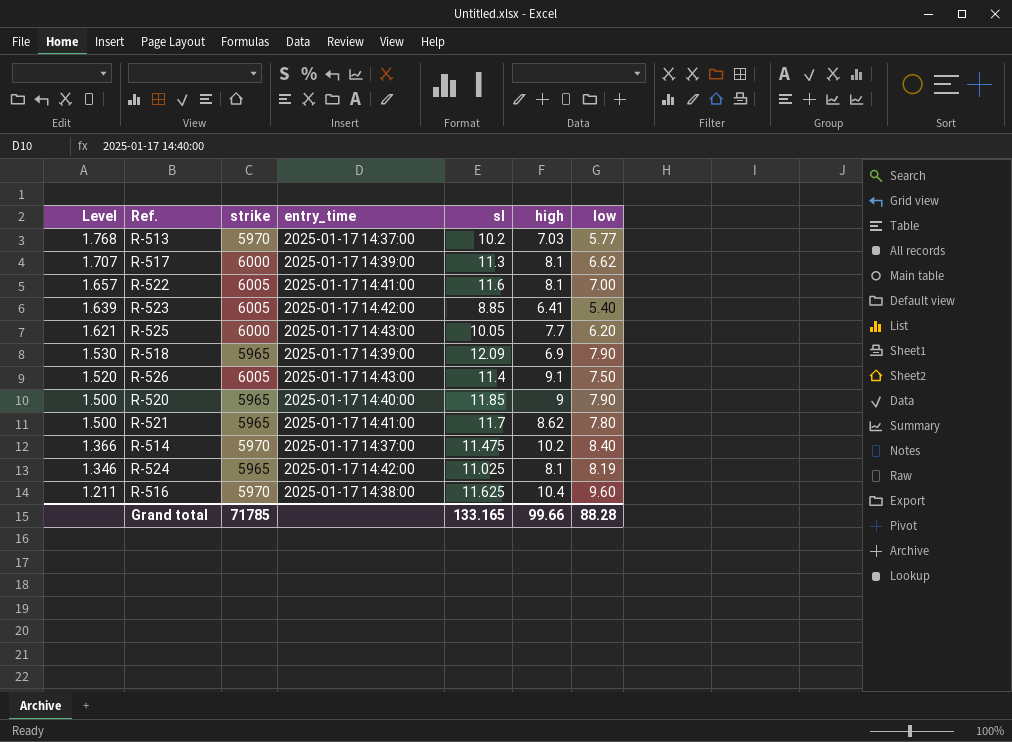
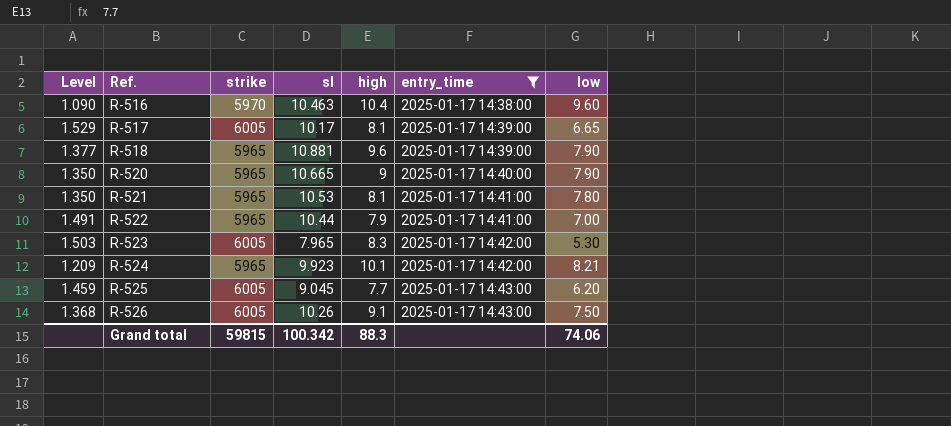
filter: none -> entry_time != 2025-01-17 14:37:00
row order: Level descending -> Ref. ascending
column entry_time | position: 4 -> 6
R-516 | Level: 1.211 -> 1.090
R-516 | sl: 11.625 -> 10.463
R-517 | Level: 1.707 -> 1.529
R-517 | strike: 6000 -> 6005
R-517 | sl: 11.3 -> 10.17
R-517 | low: 6.62 -> 6.65
R-518 | Level: 1.530 -> 1.377
R-518 | sl: 12.09 -> 10.881
R-518 | high: 6.9 -> 9.6
R-520 | Level: 1.500 -> 1.350
R-520 | sl: 11.85 -> 10.665
R-521 | Level: 1.500 -> 1.350
R-521 | sl: 11.7 -> 10.53
R-521 | high: 8.62 -> 8.1
R-522 | Level: 1.657 -> 1.491
R-522 | strike: 6005 -> 5965
R-522 | sl: 11.6 -> 10.44
R-522 | high: 8.1 -> 7.9
R-523 | Level: 1.639 -> 1.503
R-523 | sl: 8.85 -> 7.965
R-523 | high: 6.41 -> 8.3
R-523 | low: 5.40 -> 5.30
R-524 | Level: 1.346 -> 1.209
R-524 | sl: 11.025 -> 9.923
R-524 | high: 8.1 -> 10.1
R-524 | low: 8.19 -> 8.21
R-525 | Level: 1.621 -> 1.459
R-525 | strike: 6000 -> 6005
R-525 | sl: 10.05 -> 9.045
R-526 | Level: 1.520 -> 1.368
R-526 | sl: 11.4 -> 10.26
Grand total | strike: 71785 -> 59815
Grand total | sl: 133.165 -> 100.342
Grand total | high: 99.66 -> 88.3
Grand total | low: 88.28 -> 74.06

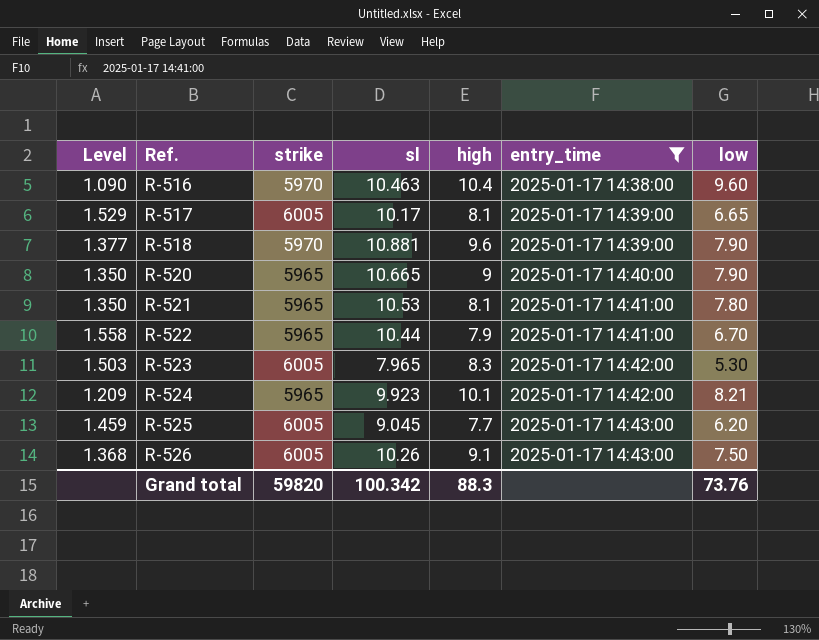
R-518 | strike: 5965 -> 5970
R-522 | Level: 1.491 -> 1.558
R-522 | low: 7.00 -> 6.70
Grand total | strike: 59815 -> 59820
Grand total | low: 74.06 -> 73.76

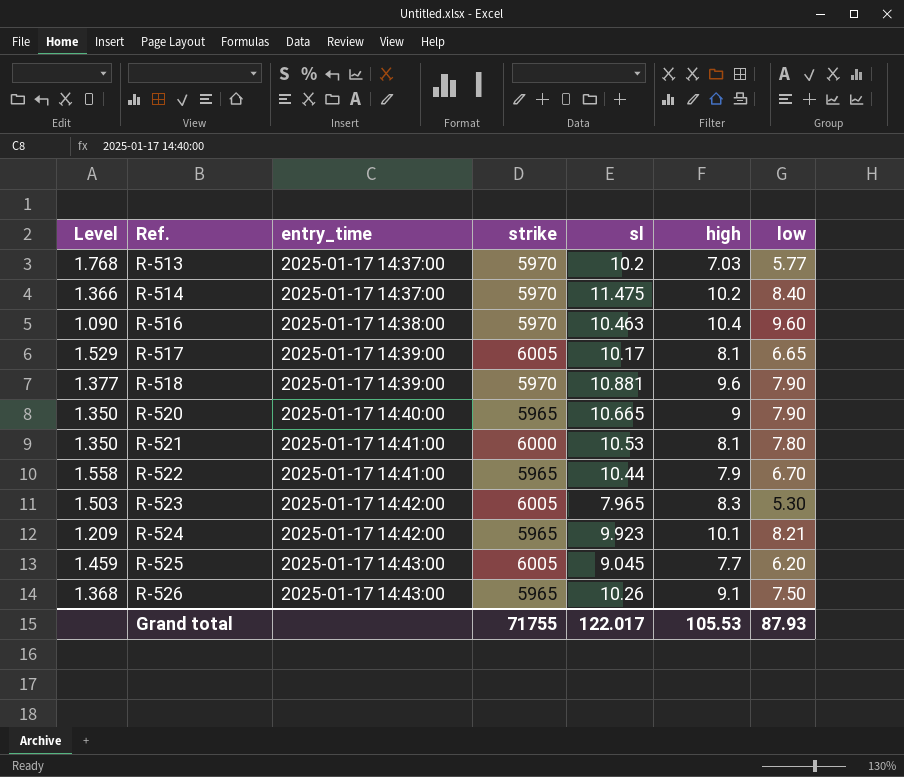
filter: entry_time != 2025-01-17 14:37:00 -> none
column entry_time | position: 6 -> 3
R-521 | strike: 5965 -> 6000
R-526 | strike: 6005 -> 5965
Grand total | strike: 59820 -> 71755
Grand total | sl: 100.342 -> 122.017
Grand total | high: 88.3 -> 105.53
Grand total | low: 73.76 -> 87.93

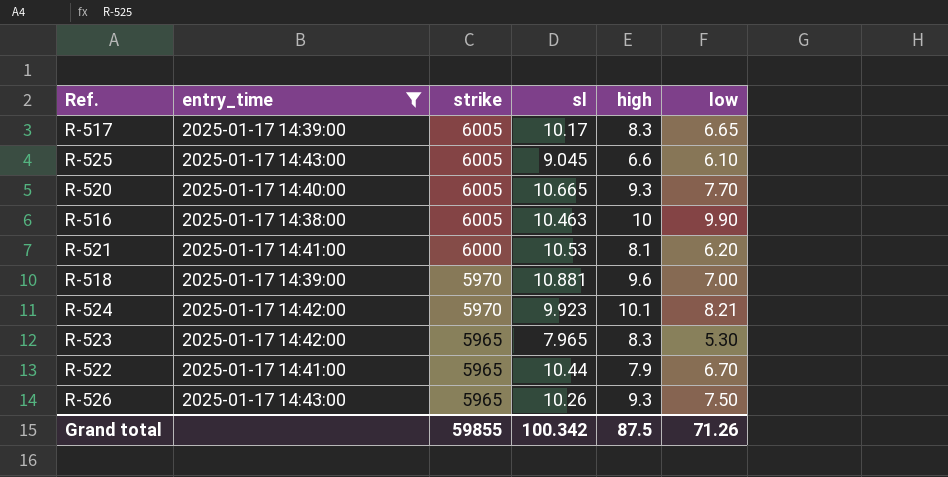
filter: none -> entry_time != 2025-01-17 14:37:00
row order: Ref. ascending -> strike descending
column Level | formula: [sl] / [low] -> none
R-517 | high: 8.1 -> 8.3
R-525 | high: 7.7 -> 6.6
R-525 | low: 6.20 -> 6.10
R-520 | strike: 5965 -> 6005
R-520 | high: 9 -> 9.3
R-520 | low: 7.90 -> 7.70
R-516 | strike: 5970 -> 6005
R-516 | high: 10.4 -> 10
R-516 | low: 9.60 -> 9.90
R-521 | low: 7.80 -> 6.20
R-518 | low: 7.90 -> 7.00
R-524 | strike: 5965 -> 5970
R-523 | strike: 6005 -> 5965
R-526 | high: 9.1 -> 9.3
Grand total | strike: 71755 -> 59855
Grand total | sl: 122.017 -> 100.342
Grand total | high: 105.53 -> 87.5
Grand total | low: 87.93 -> 71.26

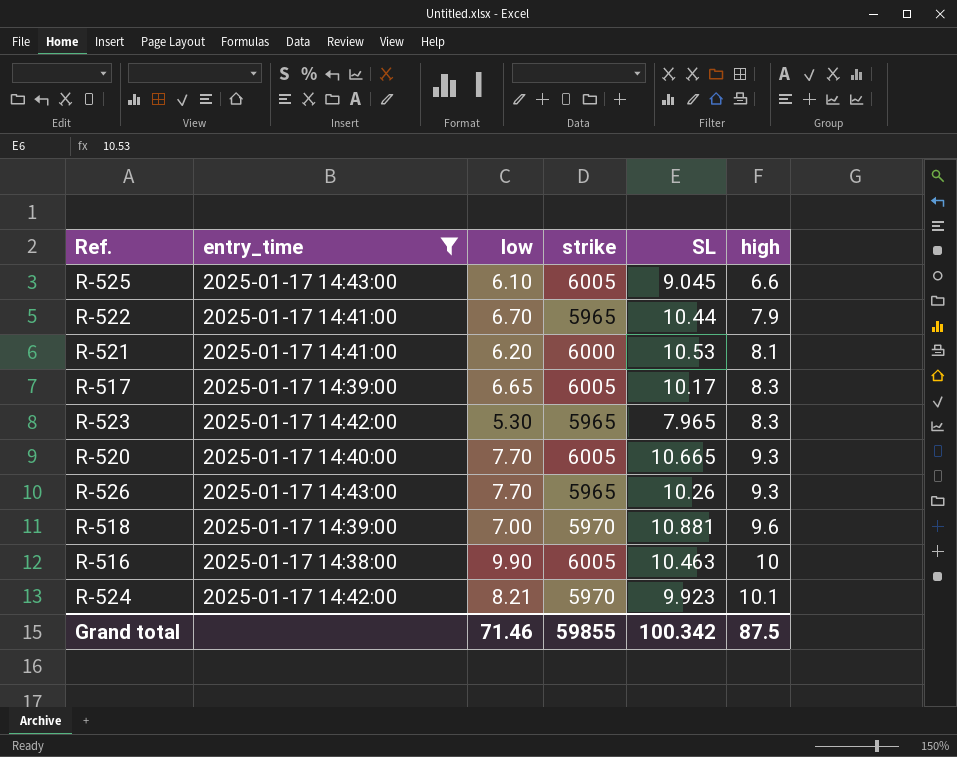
row order: strike descending -> high ascending
column low | position: 6 -> 3
column name: sl -> SL
R-526 | low: 7.50 -> 7.70
Grand total | low: 71.26 -> 71.46

